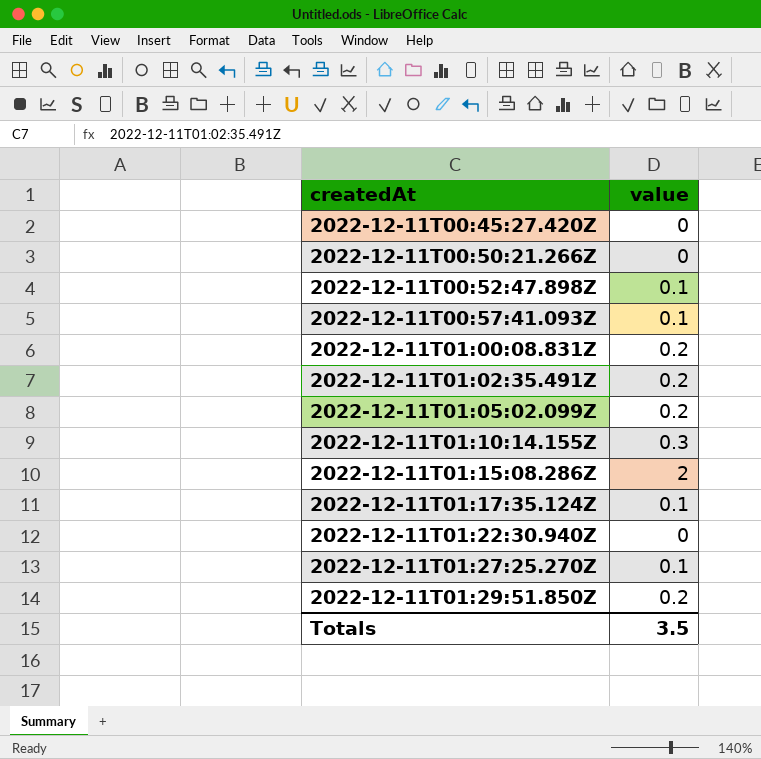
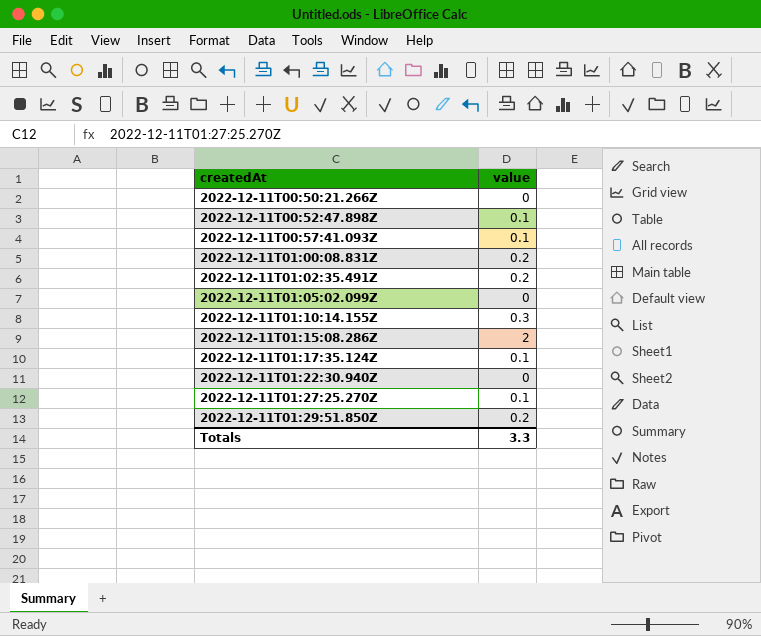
row 2022-12-11T00:45:27.420Z: 0 -> none
2022-12-11T01:05:02.099Z | value: 0.2 -> 0
Totals | value: 3.5 -> 3.3

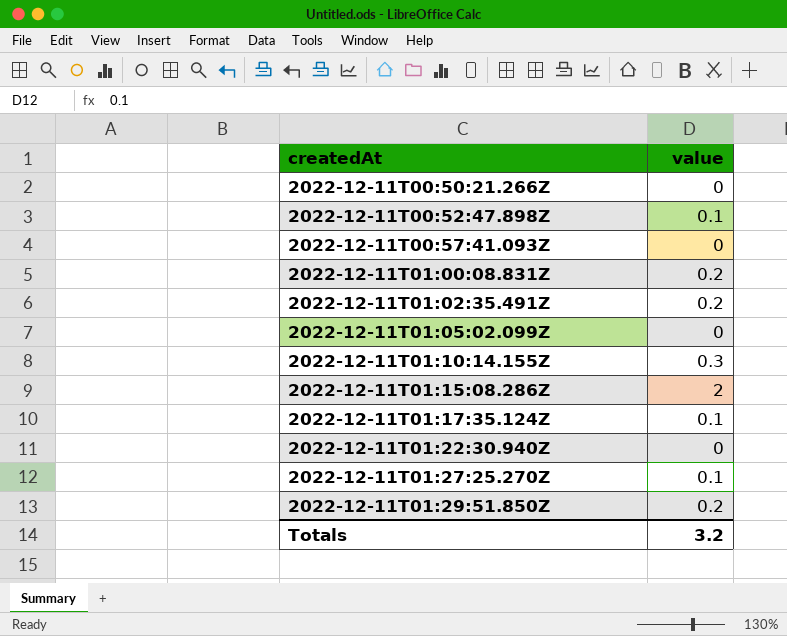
2022-12-11T00:57:41.093Z | value: 0.1 -> 0
Totals | value: 3.3 -> 3.2

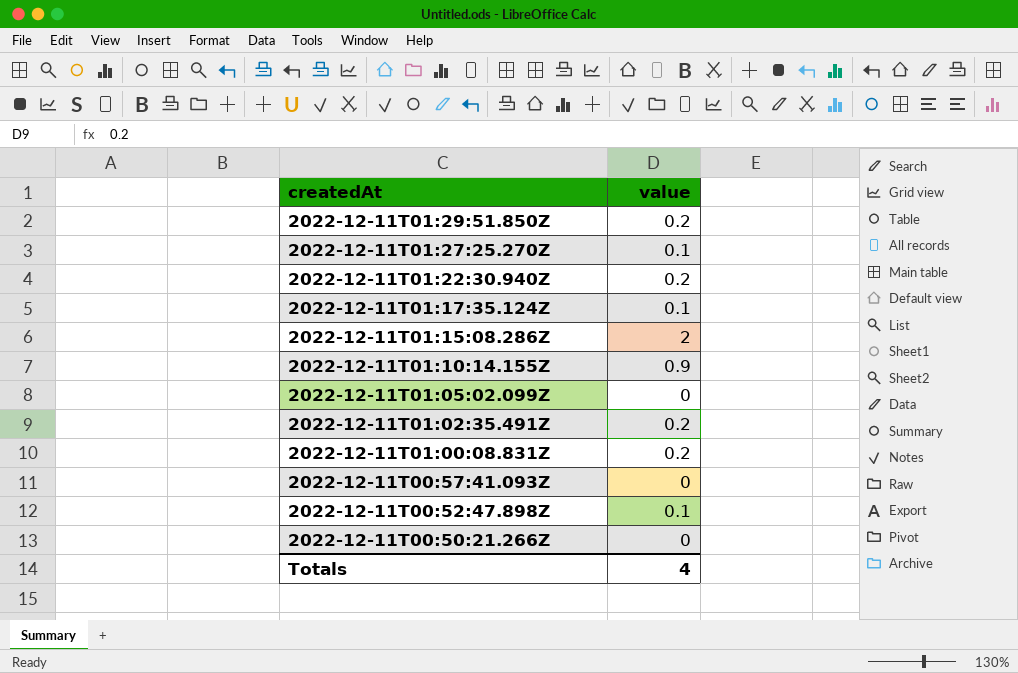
row order: createdAt ascending -> createdAt descending
2022-12-11T01:22:30.940Z | value: 0 -> 0.2
2022-12-11T01:10:14.155Z | value: 0.3 -> 0.9
Totals | value: 3.2 -> 4

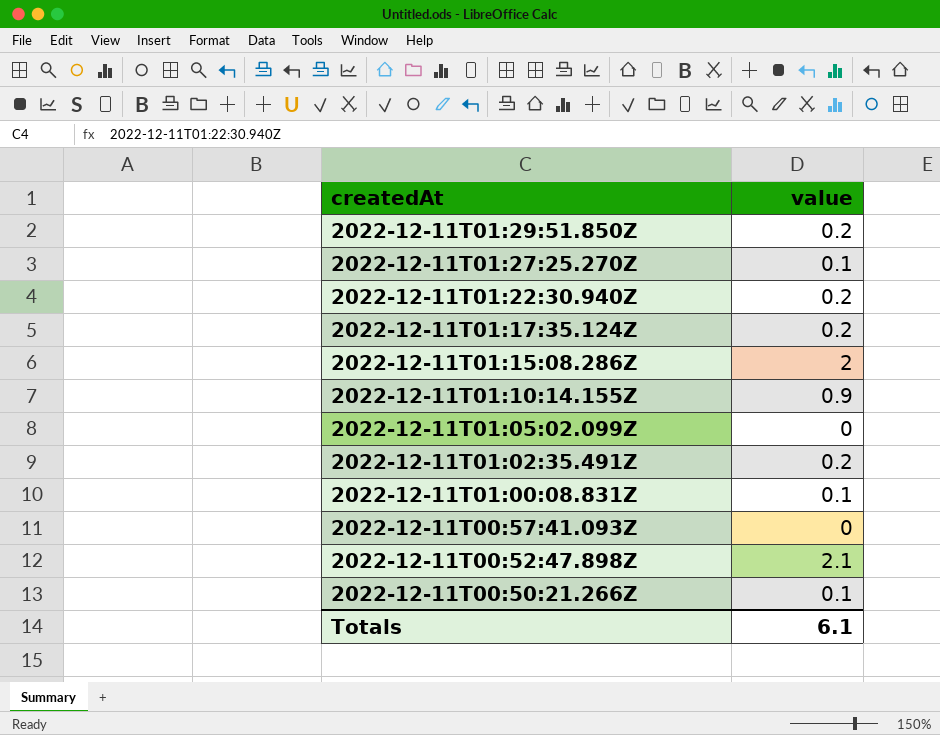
2022-12-11T01:17:35.124Z | value: 0.1 -> 0.2
2022-12-11T01:00:08.831Z | value: 0.2 -> 0.1
2022-12-11T00:52:47.898Z | value: 0.1 -> 2.1
2022-12-11T00:50:21.266Z | value: 0 -> 0.1
Totals | value: 4 -> 6.1

